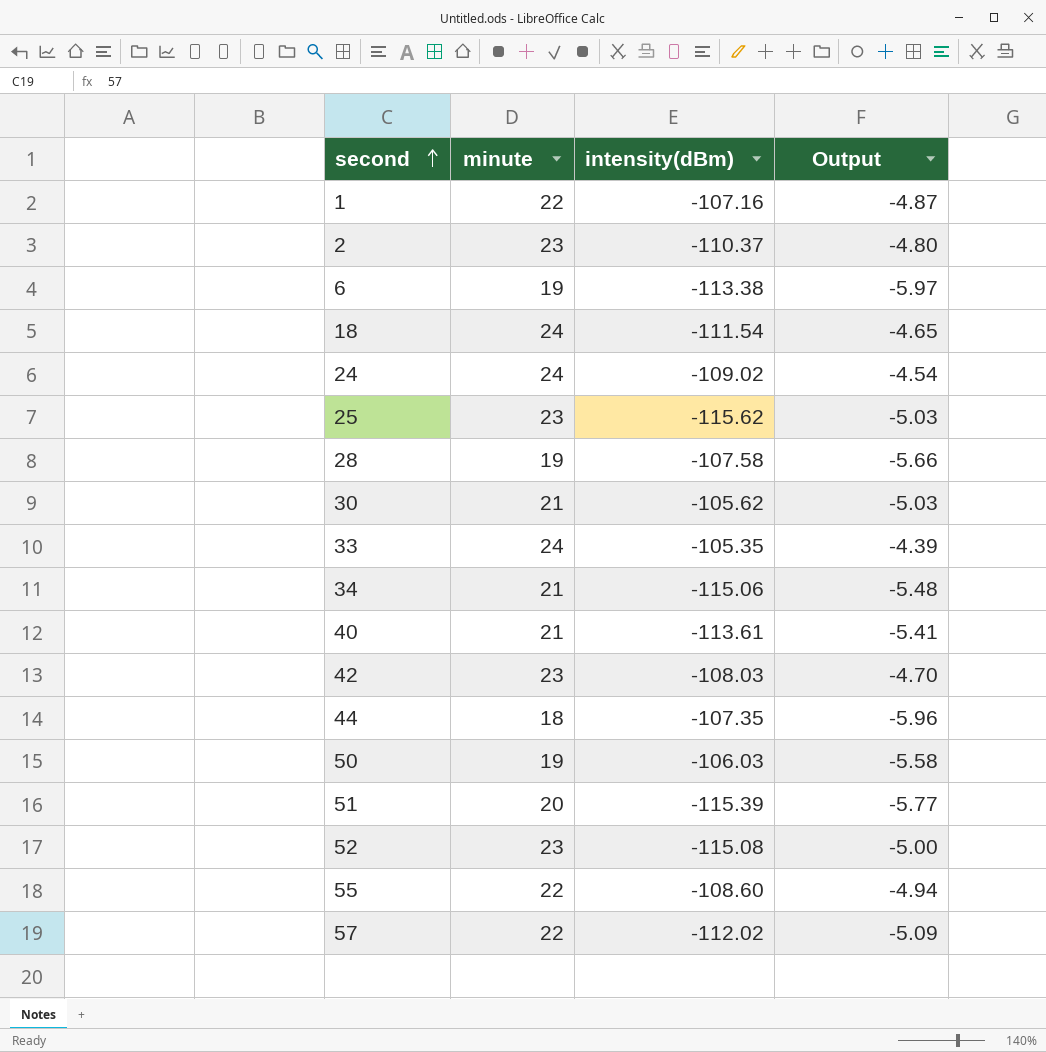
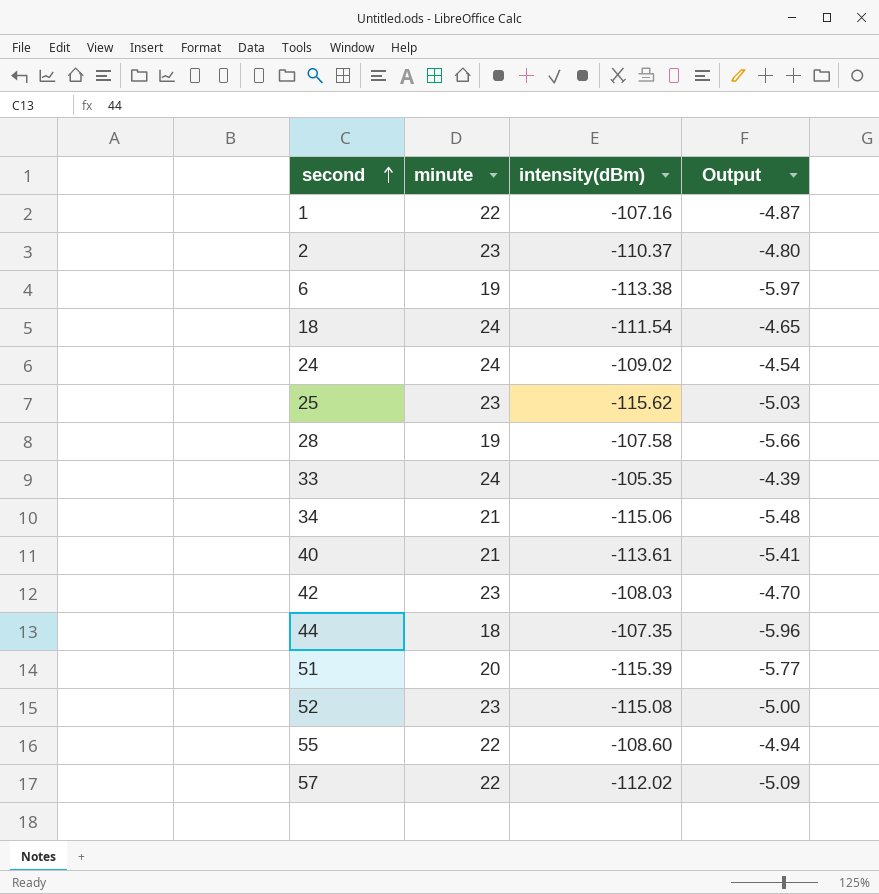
row 30: 21 | -105.62 | -5.03 -> none
row 50: 19 | -106.03 | -5.58 -> none

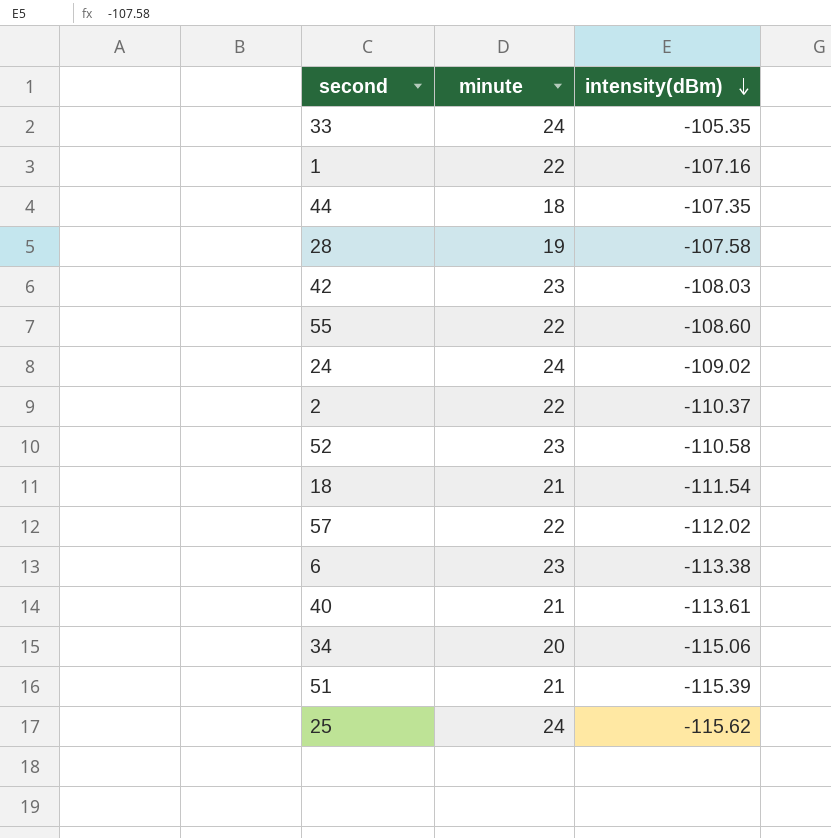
row order: second ascending -> intensity(dBm) descending
column Output | formula: [intensity(dBm)] / [minute] -> none
2 | minute: 23 -> 22
52 | intensity(dBm): -115.08 -> -110.58
18 | minute: 24 -> 21
6 | minute: 19 -> 23
34 | minute: 21 -> 20
51 | minute: 20 -> 21
25 | minute: 23 -> 24

